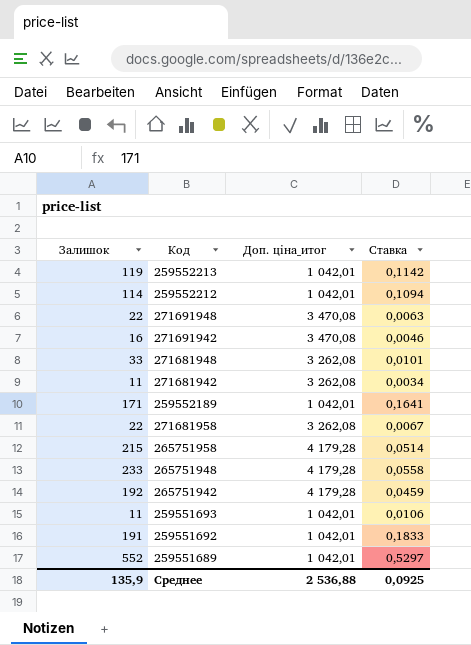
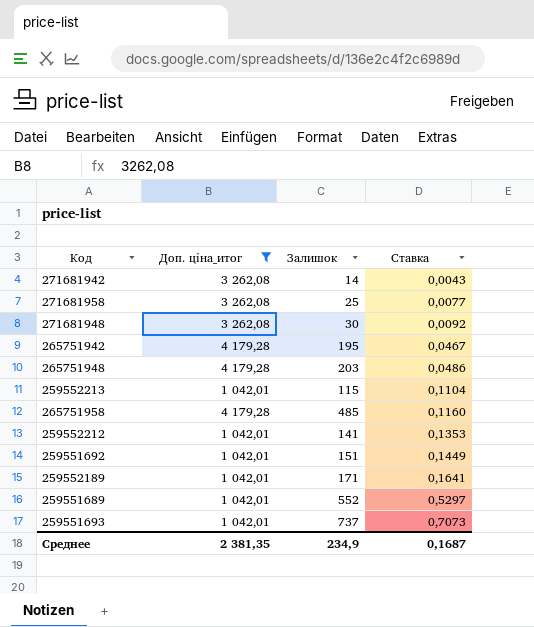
filter: none -> Доп. ціна_итог != 3 470,08
row order: none -> Ставка ascending
column Залишок | position: 1 -> 3
271681942 | Залишок: 11 -> 14
271681942 | Ставка: 0,0034 -> 0,0043
271681958 | Залишок: 22 -> 25
271681958 | Ставка: 0,0067 -> 0,0077
271681948 | Залишок: 33 -> 30
271681948 | Ставка: 0,0101 -> 0,0092
265751942 | Залишок: 192 -> 195
265751942 | Ставка: 0,0459 -> 0,0467
265751948 | Залишок: 233 -> 203
265751948 | Ставка: 0,0558 -> 0,0486
259552213 | Залишок: 119 -> 115
259552213 | Ставка: 0,1142 -> 0,1104
265751958 | Залишок: 215 -> 485
265751958 | Ставка: 0,0514 -> 0,1160
259552212 | Залишок: 114 -> 141
259552212 | Ставка: 0,1094 -> 0,1353
259551692 | Залишок: 191 -> 151
259551692 | Ставка: 0,1833 -> 0,1449
259551693 | Залишок: 11 -> 737
259551693 | Ставка: 0,0106 -> 0,7073
Среднее | Доп. ціна_итог: 2 536,88 -> 2 381,35
Среднее | Залишок: 135,9 -> 234,9
Среднее | Ставка: 0,0925 -> 0,1687

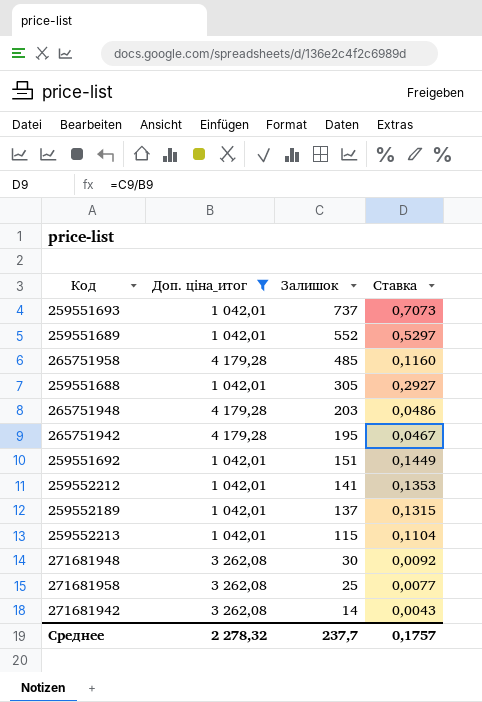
row order: Ставка ascending -> Залишок descending
row 259551688: none -> 1 042,01 | 305 | 0,2927
259552189 | Залишок: 171 -> 137
259552189 | Ставка: 0,1641 -> 0,1315
Среднее | Доп. ціна_итог: 2 381,35 -> 2 278,32
Среднее | Залишок: 234,9 -> 237,7
Среднее | Ставка: 0,1687 -> 0,1757

